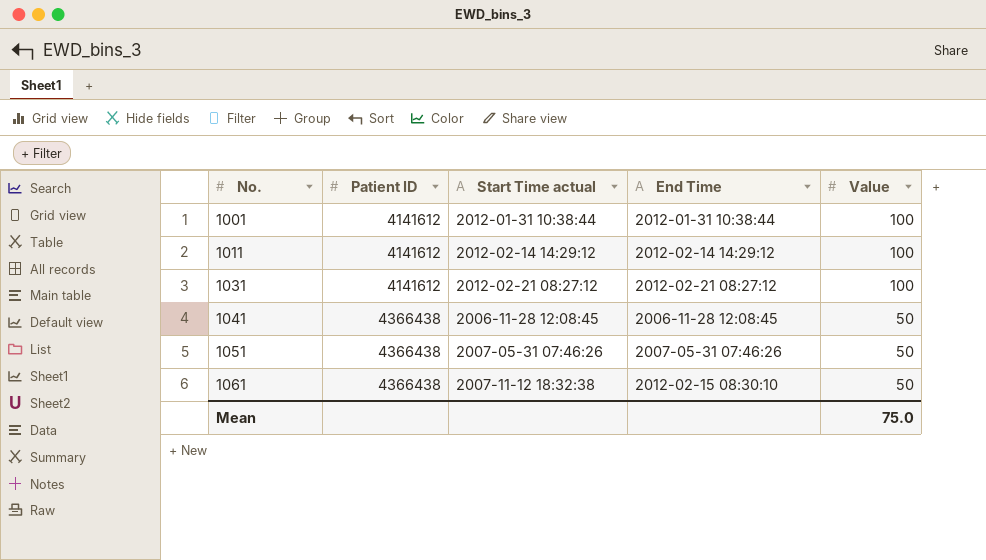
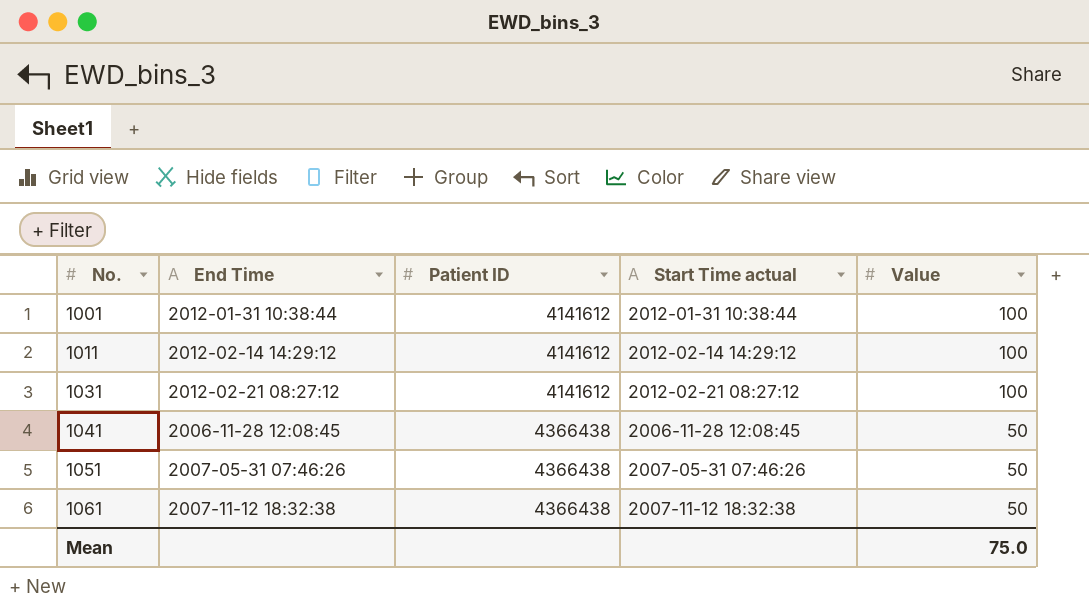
column End Time | position: 4 -> 2
1061 | End Time: 2012-02-15 08:30:10 -> 2007-11-12 18:32:38

